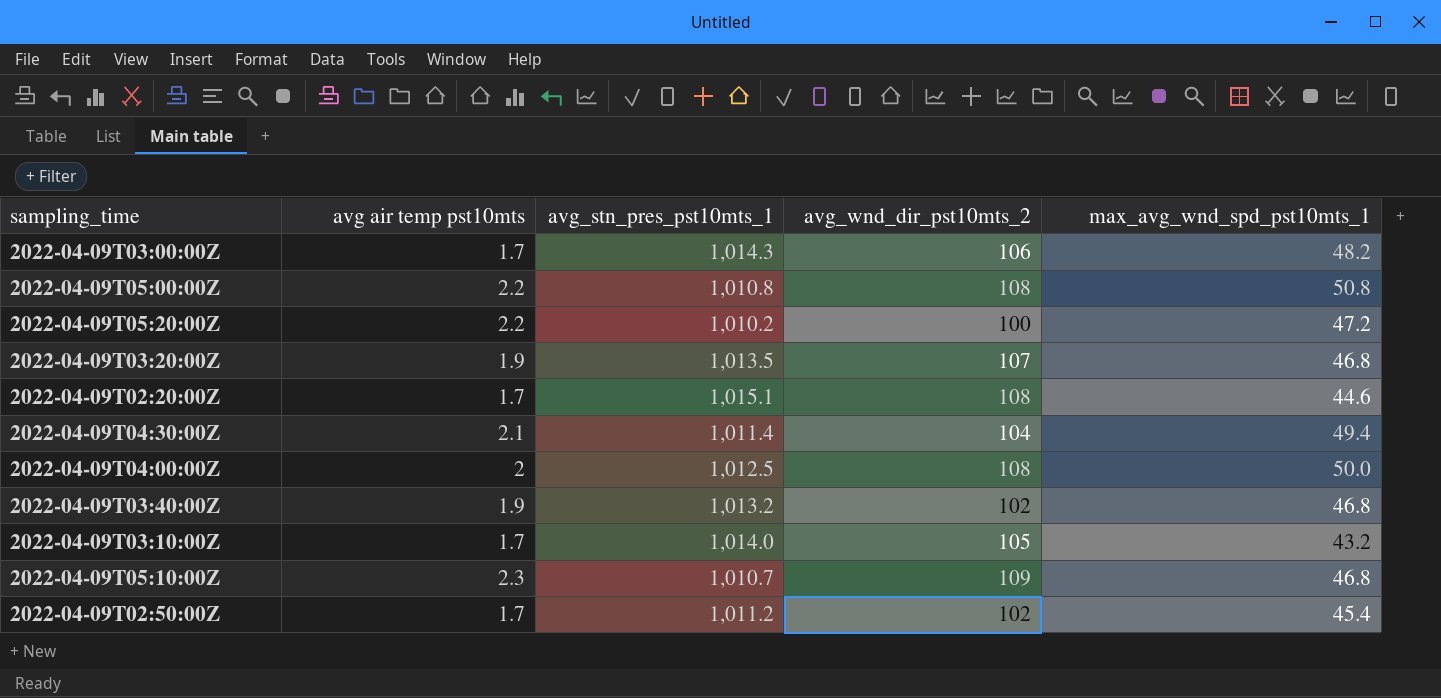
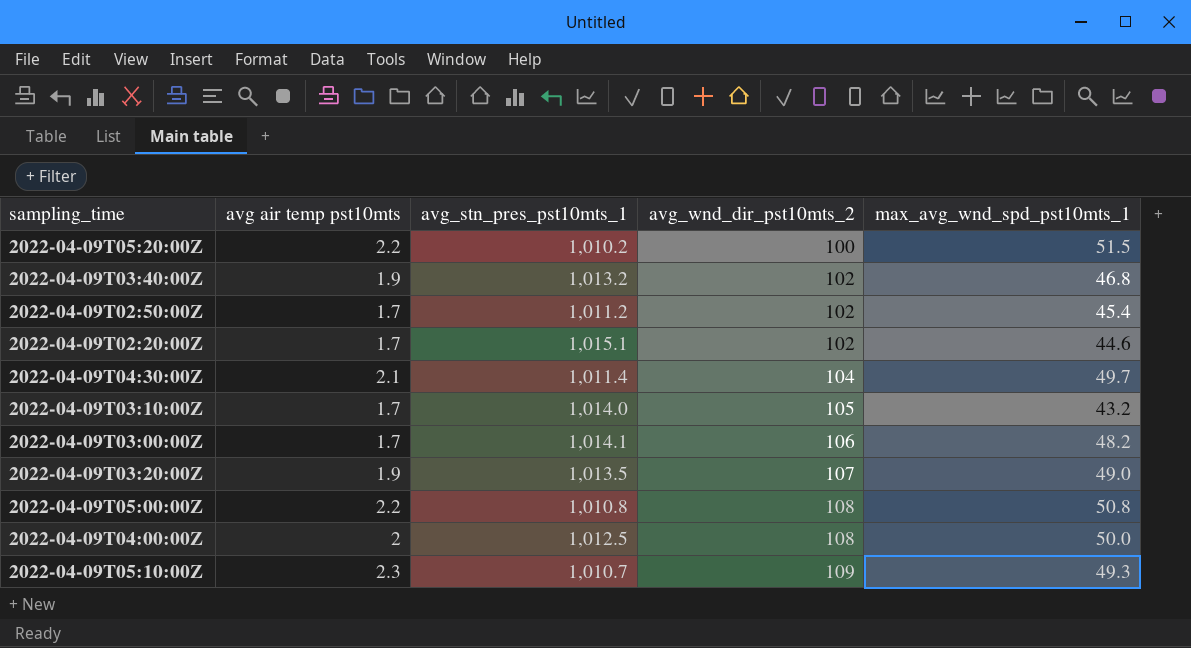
row order: none -> avg_wnd_dir_pst10mts_2 ascending
2022-04-09T05:20:00Z | max_avg_wnd_spd_pst10mts_1: 47.2 -> 51.5
2022-04-09T02:20:00Z | avg_wnd_dir_pst10mts_2: 108 -> 102
2022-04-09T04:30:00Z | max_avg_wnd_spd_pst10mts_1: 49.4 -> 49.7
2022-04-09T03:00:00Z | avg_stn_pres_pst10mts_1: 1,014.3 -> 1,014.1
2022-04-09T03:20:00Z | max_avg_wnd_spd_pst10mts_1: 46.8 -> 49.0
2022-04-09T05:10:00Z | max_avg_wnd_spd_pst10mts_1: 46.8 -> 49.3

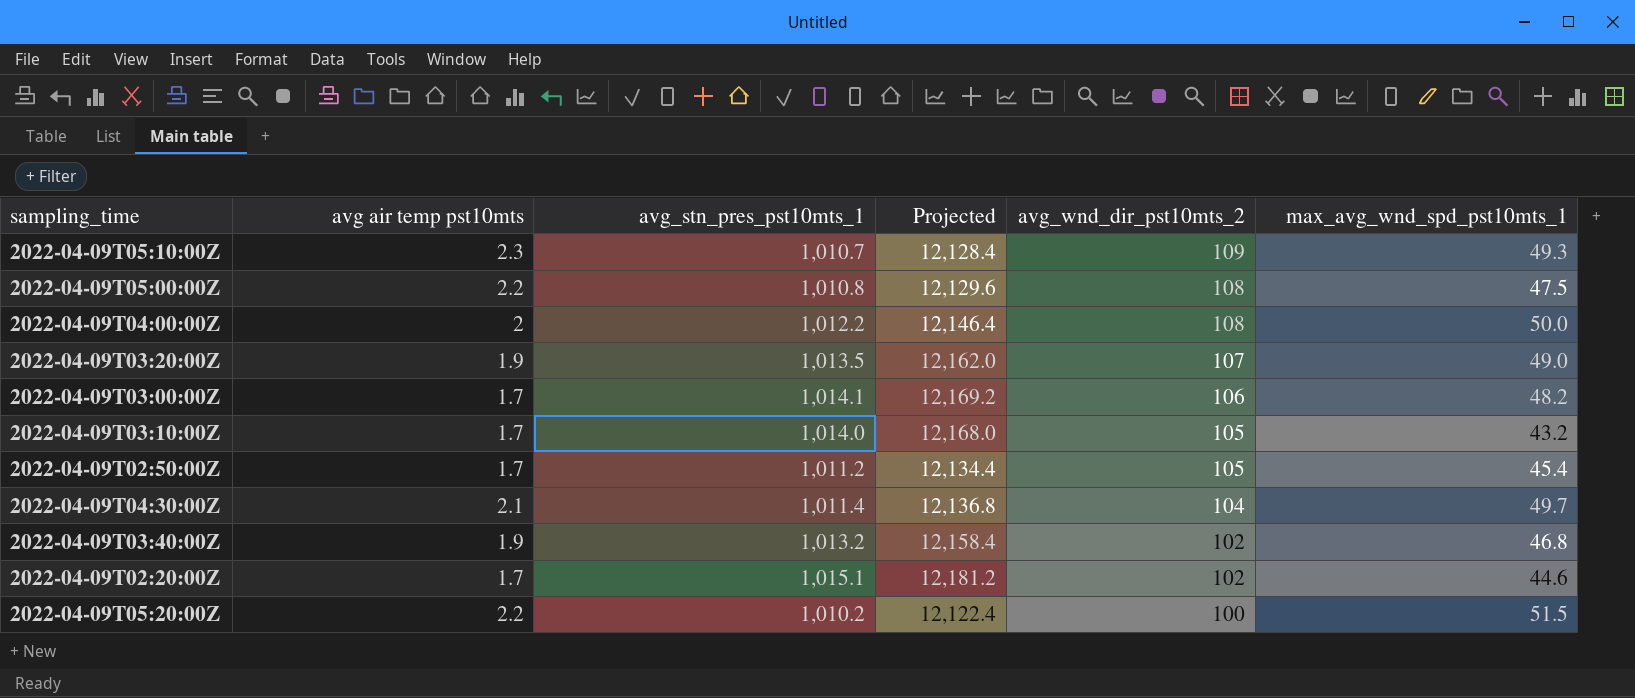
row order: avg_wnd_dir_pst10mts_2 ascending -> avg_wnd_dir_pst10mts_2 descending
column Projected | formula: none -> [avg_stn_pres_pst10mts_1] * 12
2022-04-09T05:00:00Z | max_avg_wnd_spd_pst10mts_1: 50.8 -> 47.5
2022-04-09T04:00:00Z | avg_stn_pres_pst10mts_1: 1,012.5 -> 1,012.2
2022-04-09T02:50:00Z | avg_wnd_dir_pst10mts_2: 102 -> 105

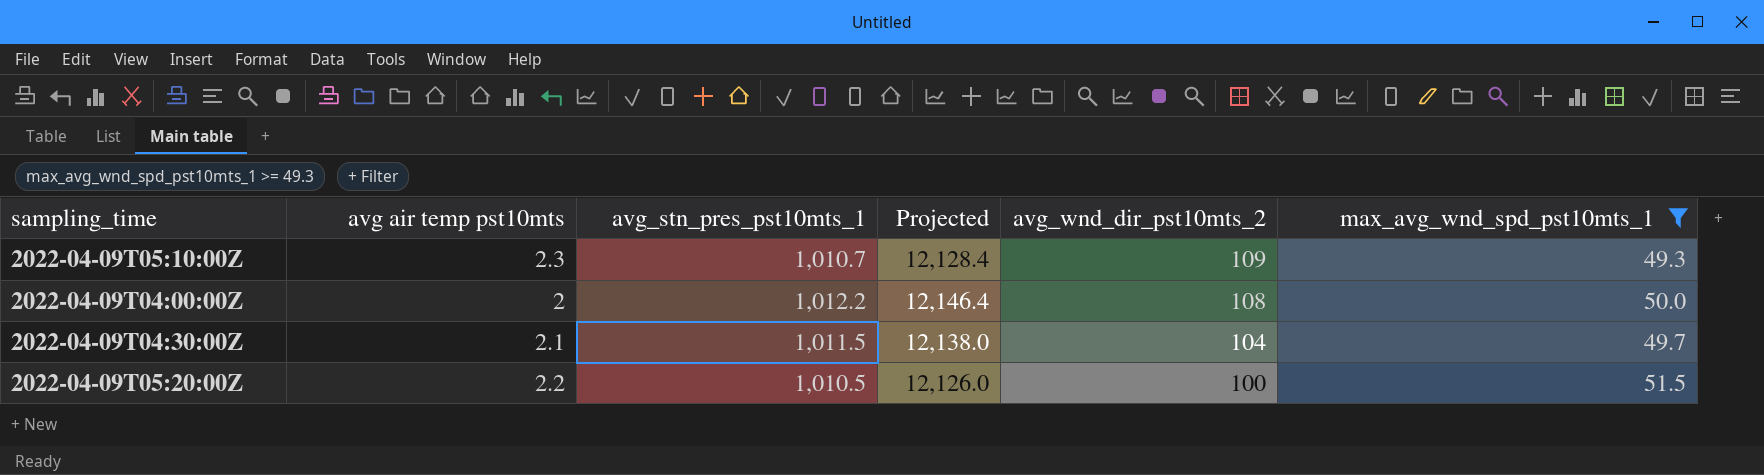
filter: none -> max_avg_wnd_spd_pst10mts_1 >= 49.3
2022-04-09T04:30:00Z | avg_stn_pres_pst10mts_1: 1,011.4 -> 1,011.5
2022-04-09T04:30:00Z | Projected: 12,136.8 -> 12,138.0
2022-04-09T05:20:00Z | avg_stn_pres_pst10mts_1: 1,010.2 -> 1,010.5
2022-04-09T05:20:00Z | Projected: 12,122.4 -> 12,126.0

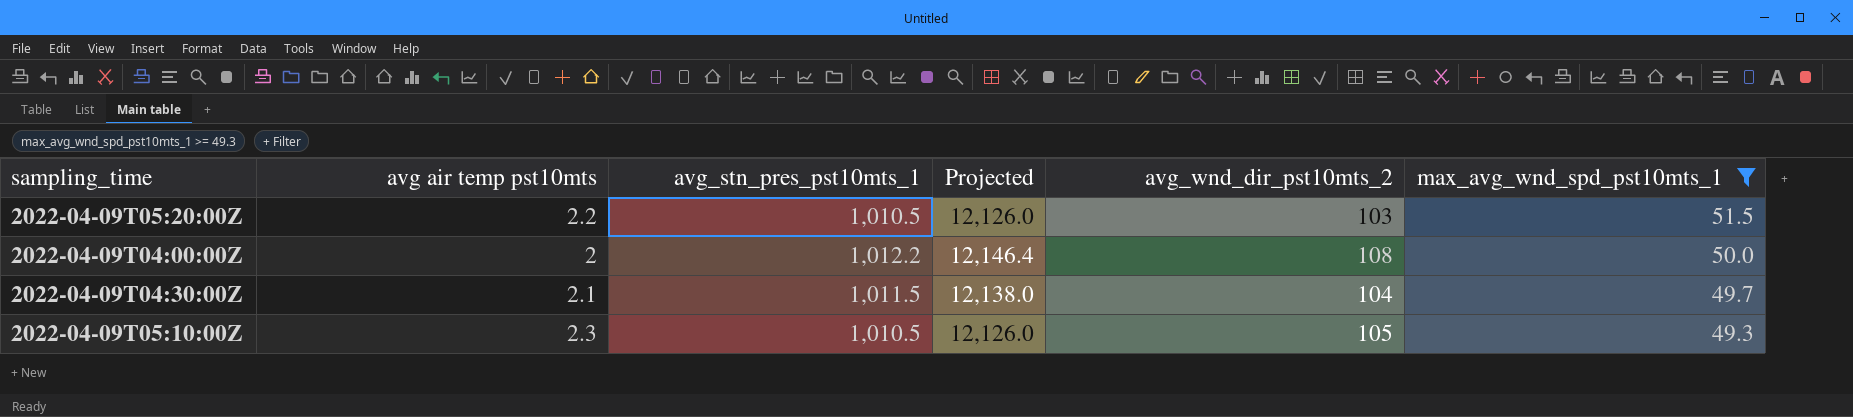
row order: avg_wnd_dir_pst10mts_2 descending -> max_avg_wnd_spd_pst10mts_1 descending
2022-04-09T05:20:00Z | avg_wnd_dir_pst10mts_2: 100 -> 103
2022-04-09T05:10:00Z | avg_stn_pres_pst10mts_1: 1,010.7 -> 1,010.5
2022-04-09T05:10:00Z | Projected: 12,128.4 -> 12,126.0
2022-04-09T05:10:00Z | avg_wnd_dir_pst10mts_2: 109 -> 105

